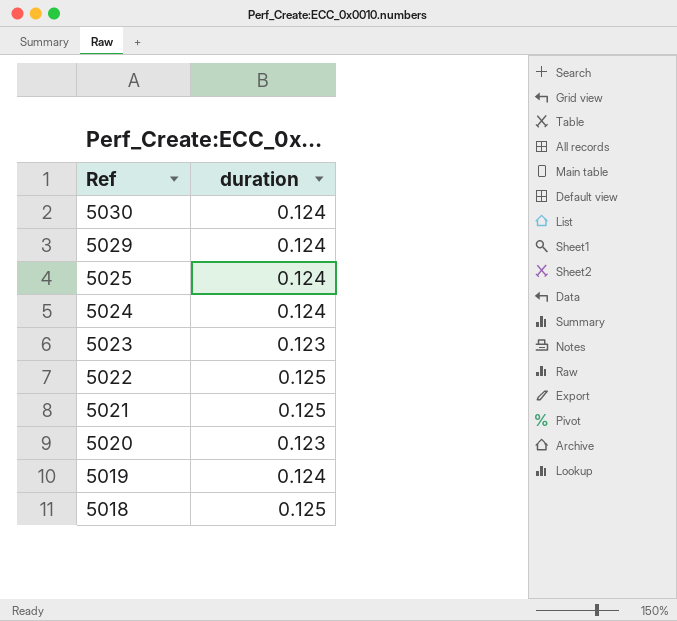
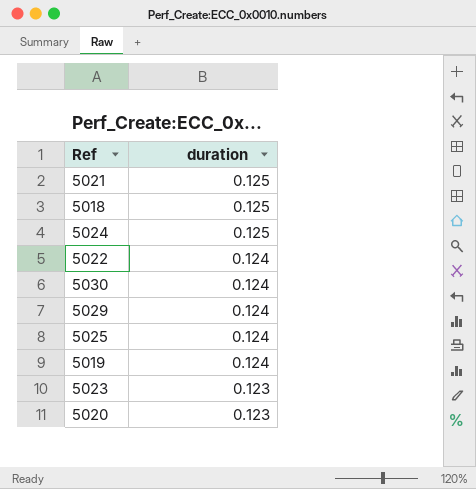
row order: Ref descending -> duration descending
5024 | duration: 0.124 -> 0.125
5022 | duration: 0.125 -> 0.124

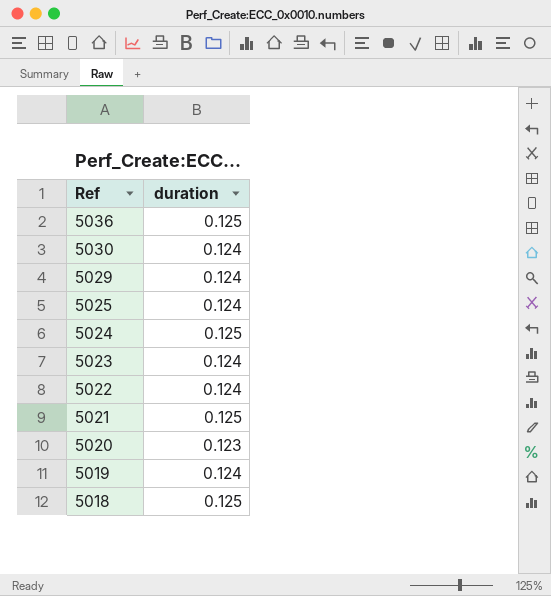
row order: duration descending -> Ref descending
row 5036: none -> 0.125
5023 | duration: 0.123 -> 0.124

